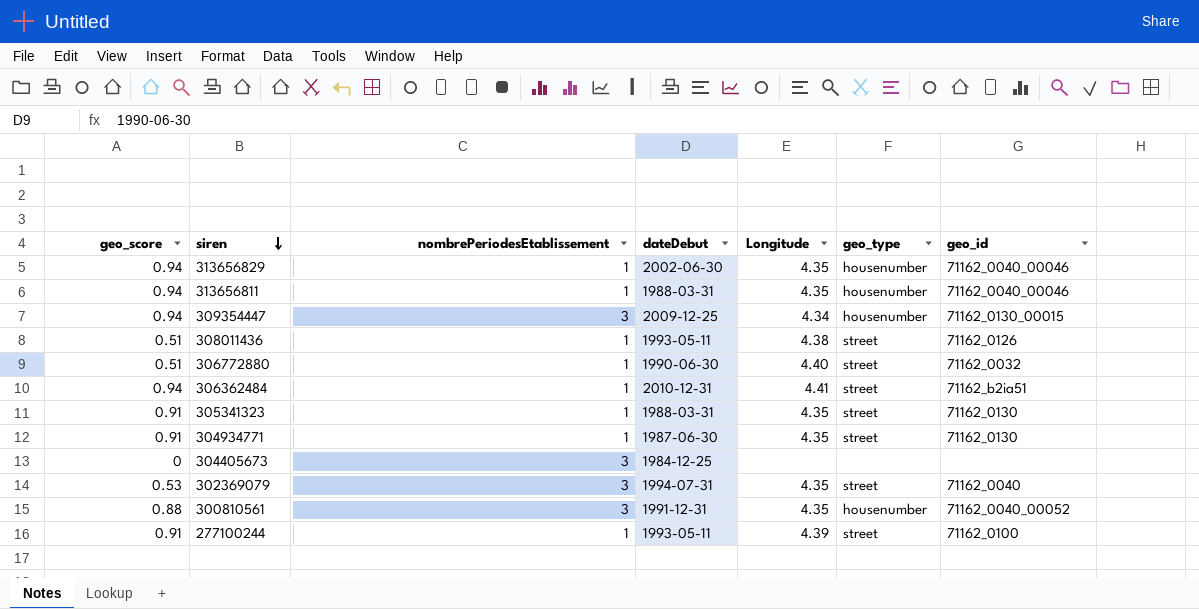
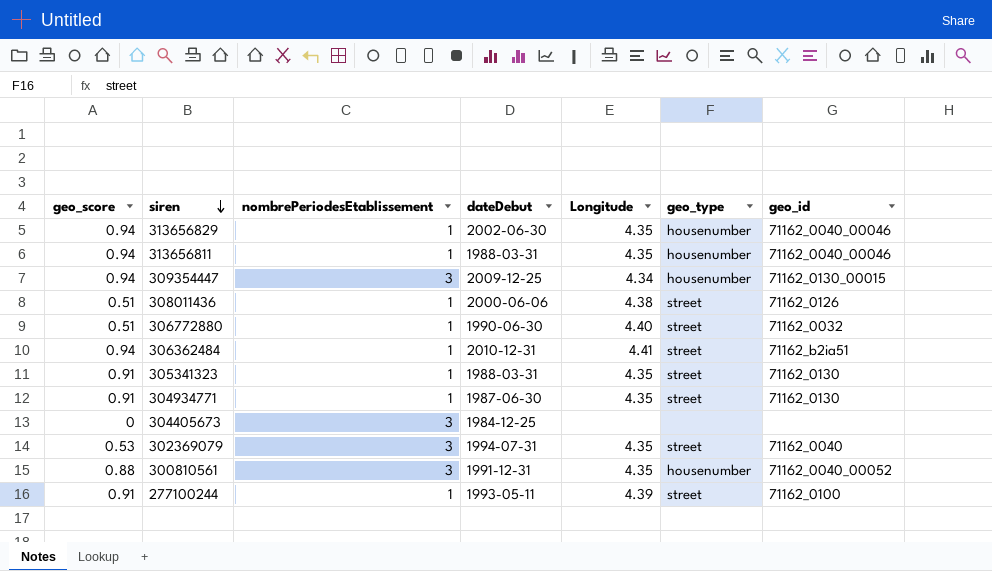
308011436 | dateDebut: 1993-05-11 -> 2000-06-06

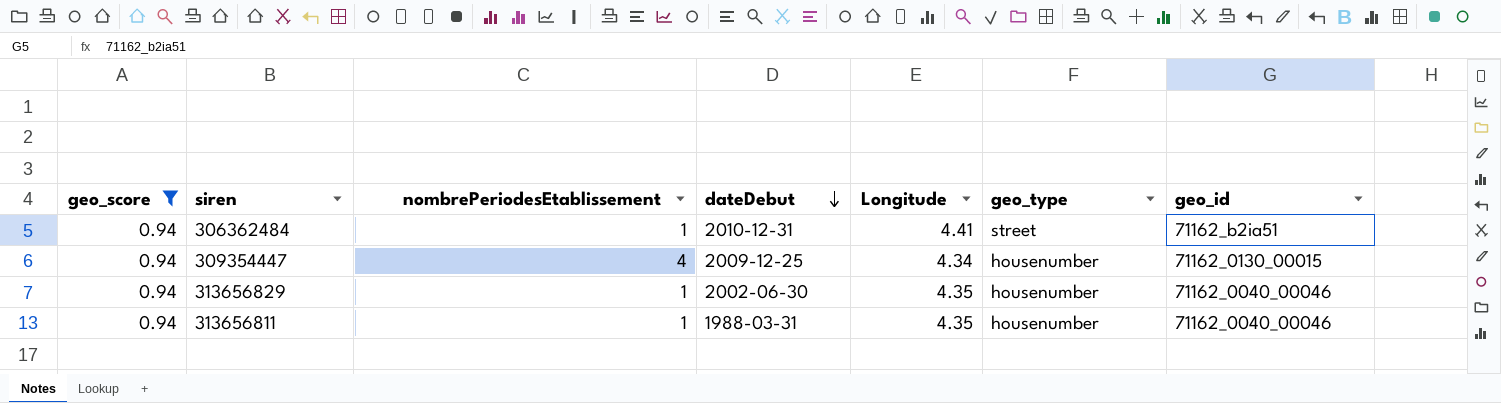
filter: none -> geo_score = 0.94
row order: siren descending -> dateDebut descending
309354447 | nombrePeriodesEtablissement: 3 -> 4

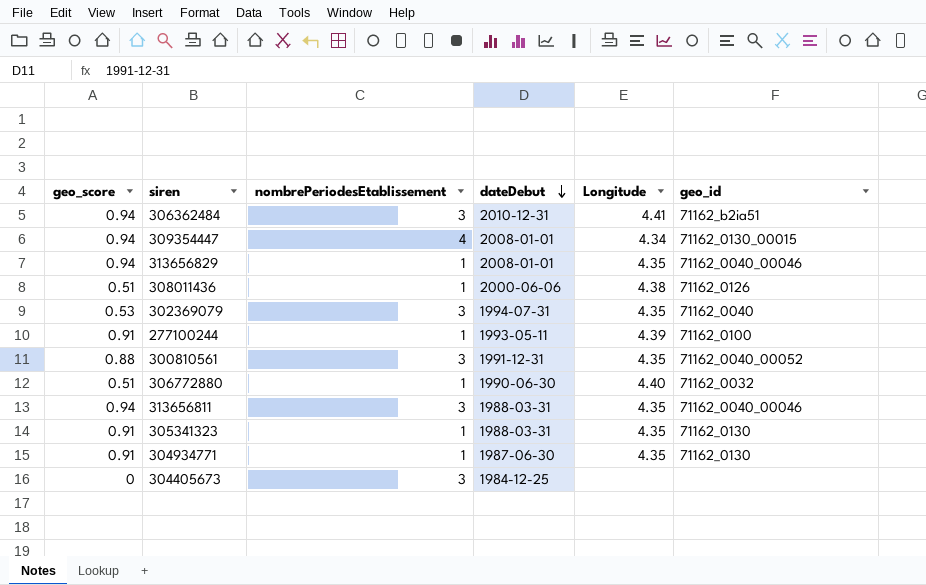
filter: geo_score = 0.94 -> none
column geo_type | position: 6 -> none
306362484 | nombrePeriodesEtablissement: 1 -> 3
309354447 | dateDebut: 2009-12-25 -> 2008-01-01
313656829 | dateDebut: 2002-06-30 -> 2008-01-01
313656811 | nombrePeriodesEtablissement: 1 -> 3

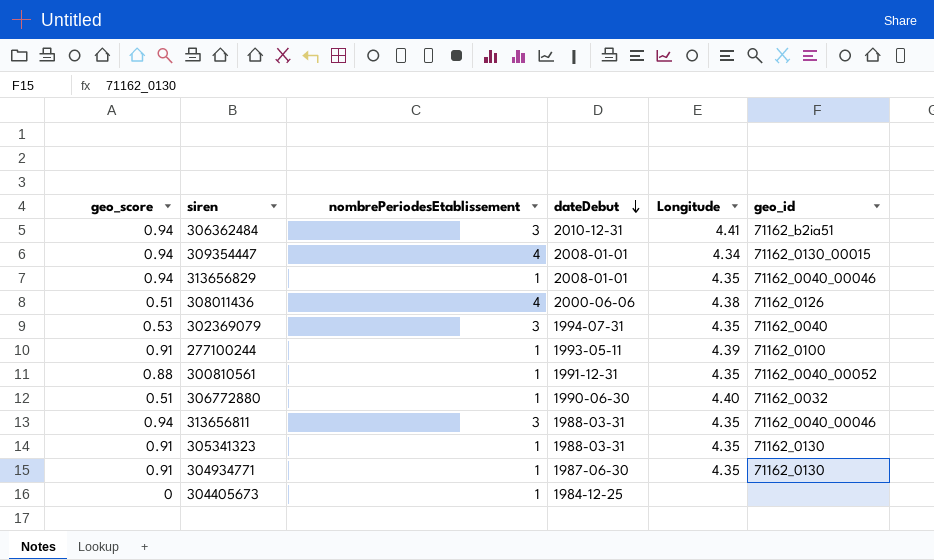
308011436 | nombrePeriodesEtablissement: 1 -> 4
300810561 | nombrePeriodesEtablissement: 3 -> 1
304405673 | nombrePeriodesEtablissement: 3 -> 1

